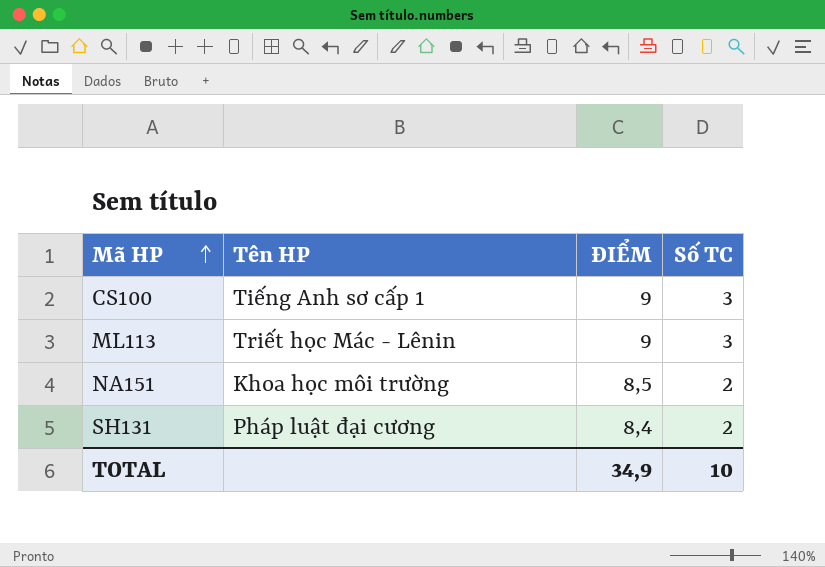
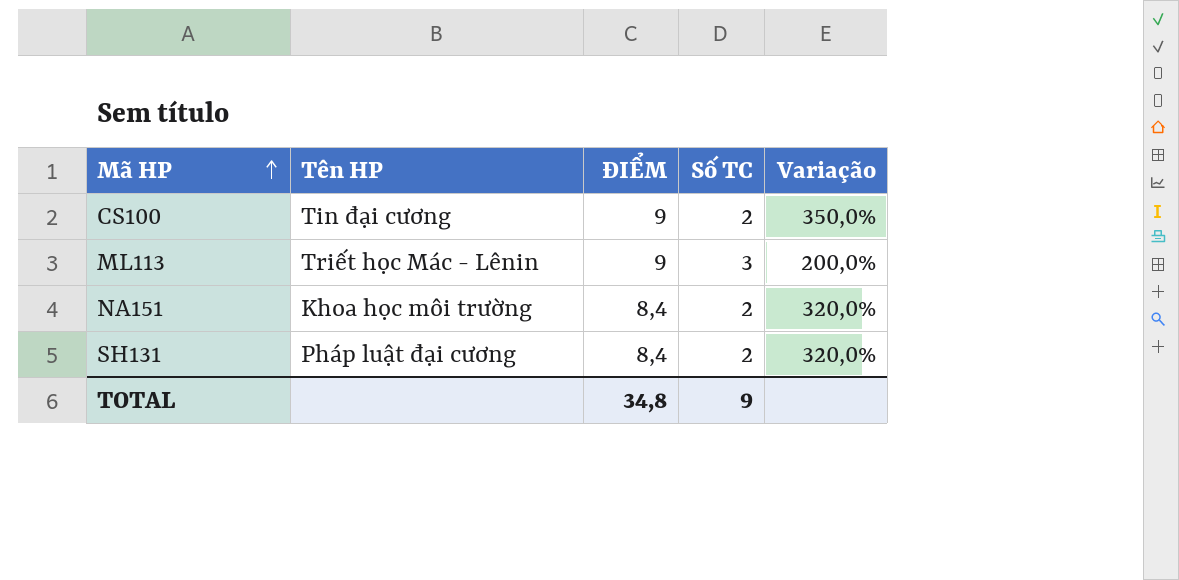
column Variação | formula: none -> ([ĐIỂM] - [Số TC]) / [Số TC]
CS100 | Tên HP: Tiếng Anh sơ cấp 1 -> Tin đại cương
CS100 | Số TC: 3 -> 2
NA151 | ĐIỂM: 8,5 -> 8,4
TOTAL | ĐIỂM: 34,9 -> 34,8
TOTAL | Số TC: 10 -> 9

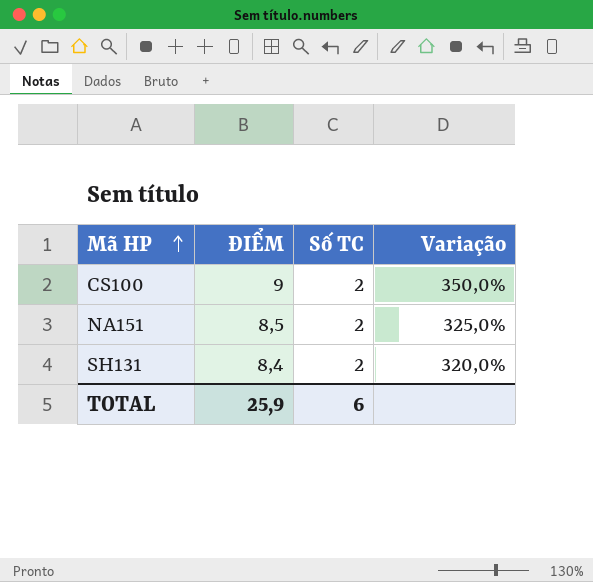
column Tên HP | position: 2 -> none
row ML113: Triết học Mác - Lênin | 9 | 3 | 200,0% -> none
NA151 | ĐIỂM: 8,4 -> 8,5
NA151 | Variação: 320,0% -> 325,0%
TOTAL | ĐIỂM: 34,8 -> 25,9
TOTAL | Số TC: 9 -> 6

